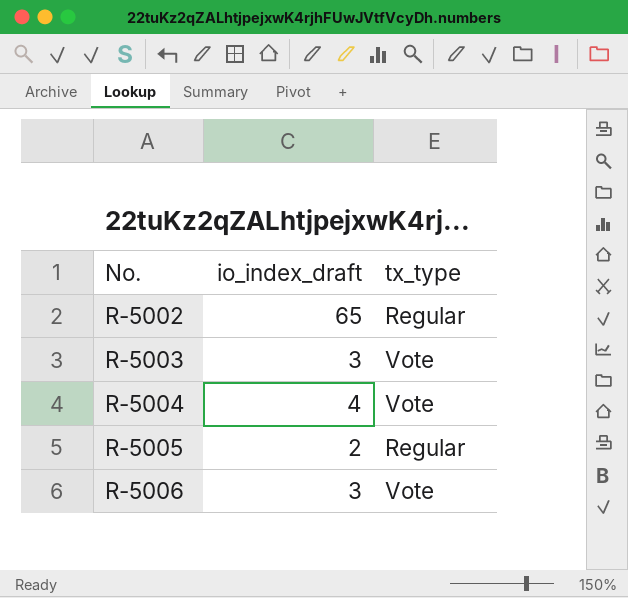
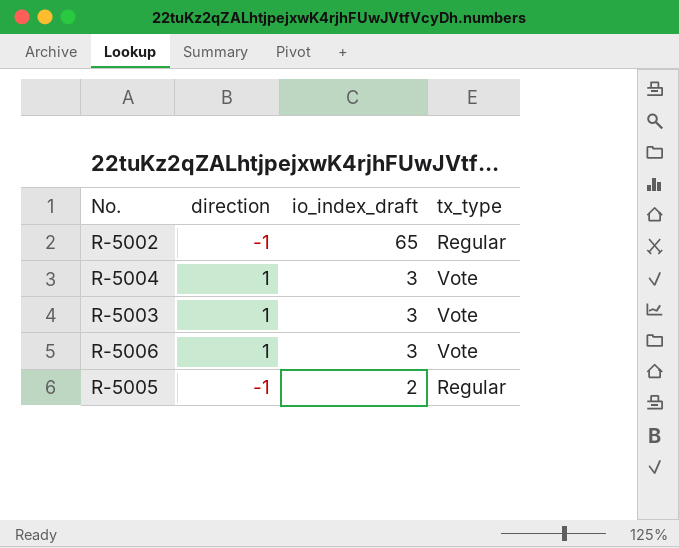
row order: No. ascending -> io_index_draft descending
column direction | position: none -> 2
R-5004 | io_index_draft: 4 -> 3

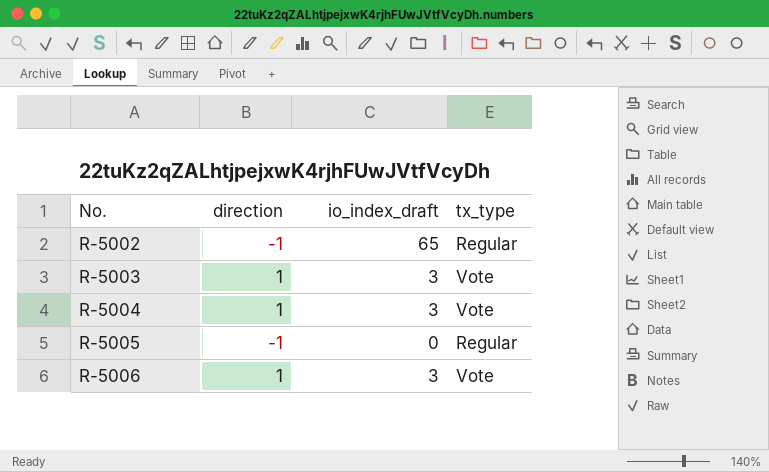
row order: io_index_draft descending -> No. ascending
R-5005 | io_index_draft: 2 -> 0

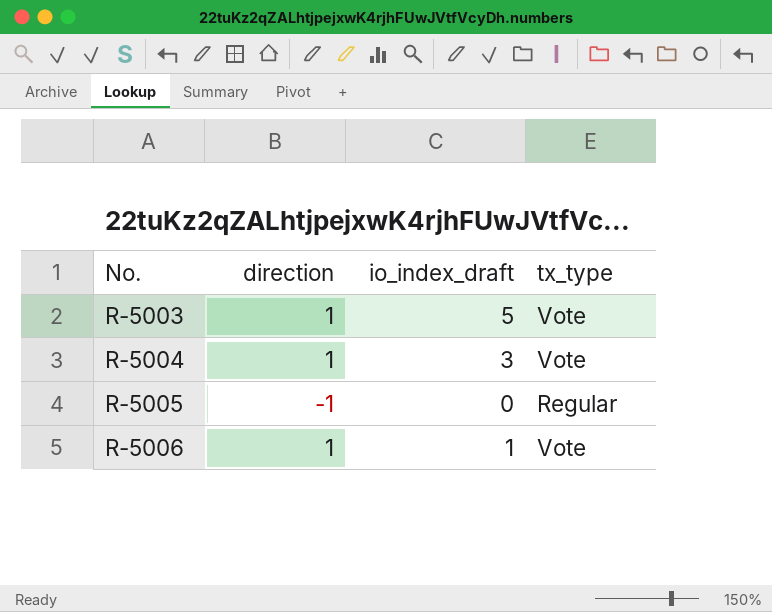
row R-5002: -1 | 65 | Regular -> none
R-5003 | io_index_draft: 3 -> 5
R-5006 | io_index_draft: 3 -> 1

